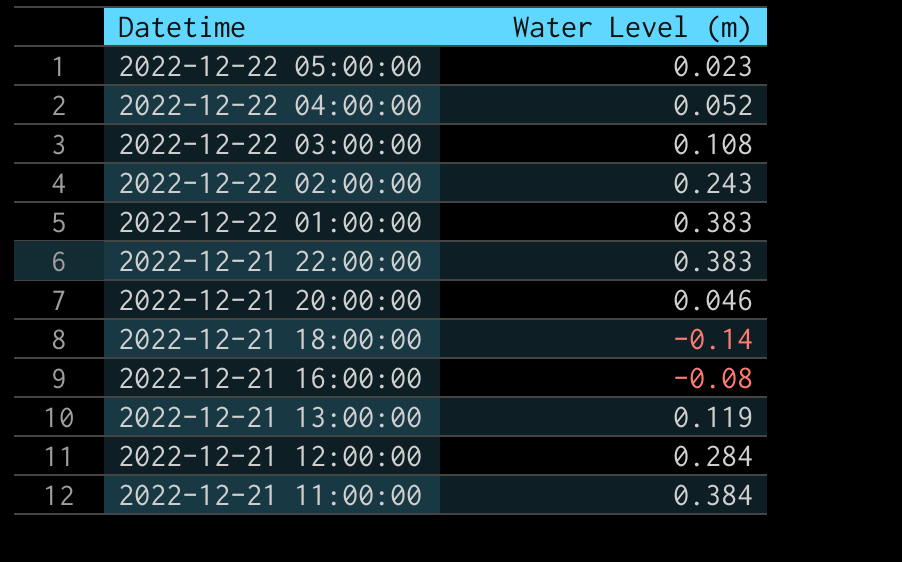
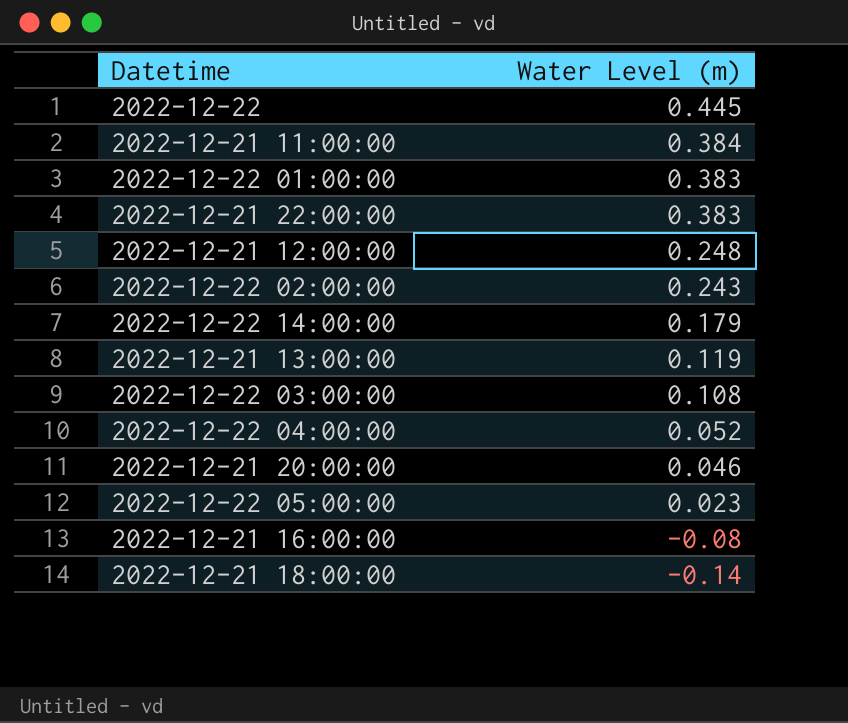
row order: Datetime descending -> Water Level (m) descending
row 2022-12-22: none -> 0.445
2022-12-21 12:00:00 | Water Level (m): 0.284 -> 0.248
row 2022-12-22 14:00:00: none -> 0.179

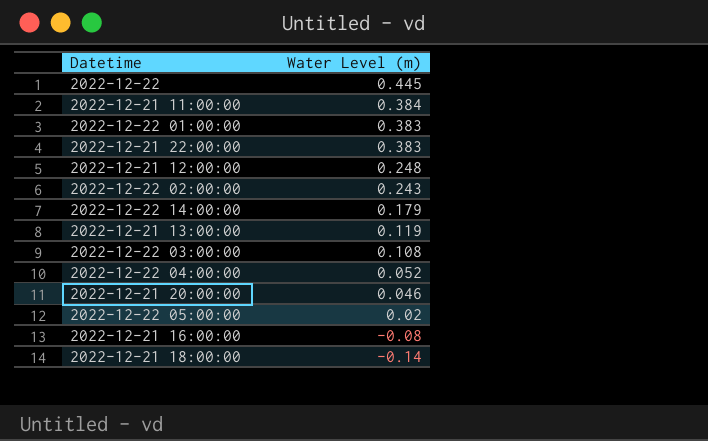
2022-12-22 05:00:00 | Water Level (m): 0.023 -> 0.02

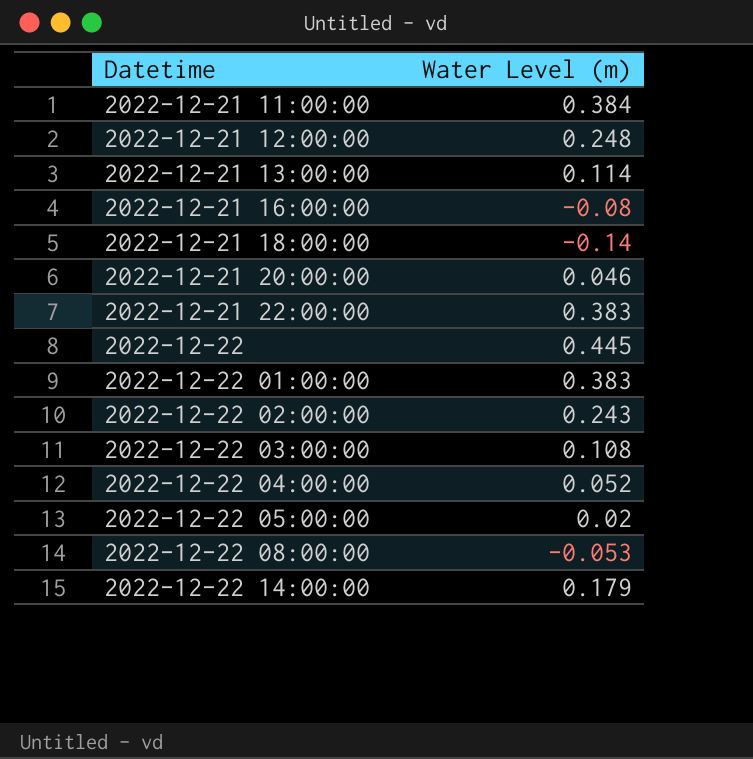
row order: Water Level (m) descending -> Datetime ascending
2022-12-21 13:00:00 | Water Level (m): 0.119 -> 0.114
row 2022-12-22 08:00:00: none -> -0.053

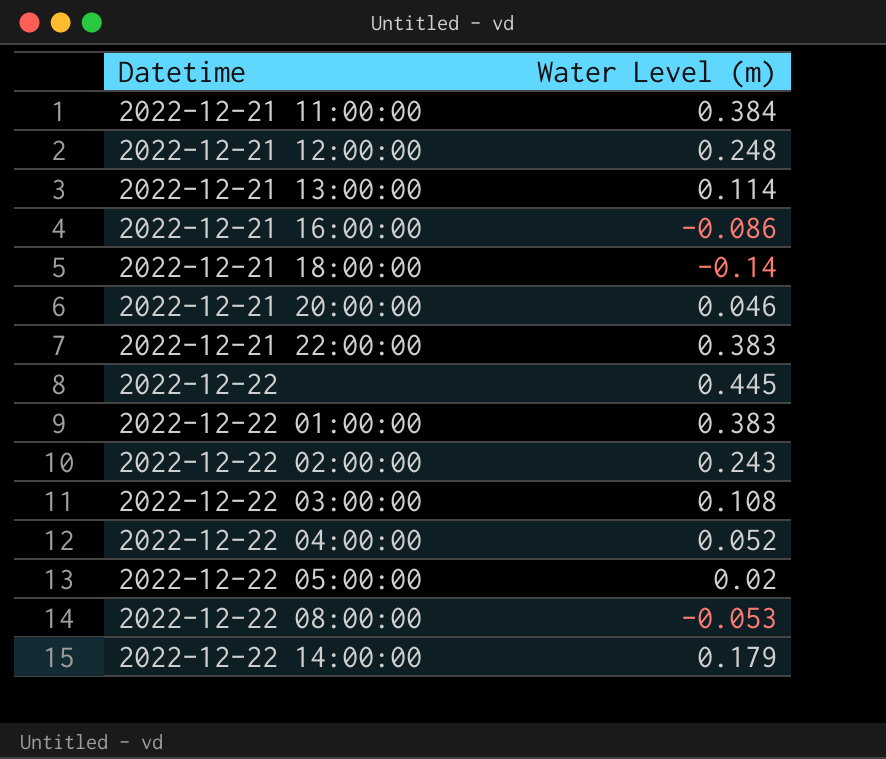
2022-12-21 16:00:00 | Water Level (m): -0.08 -> -0.086

